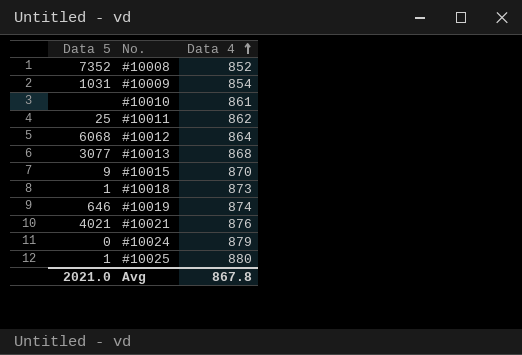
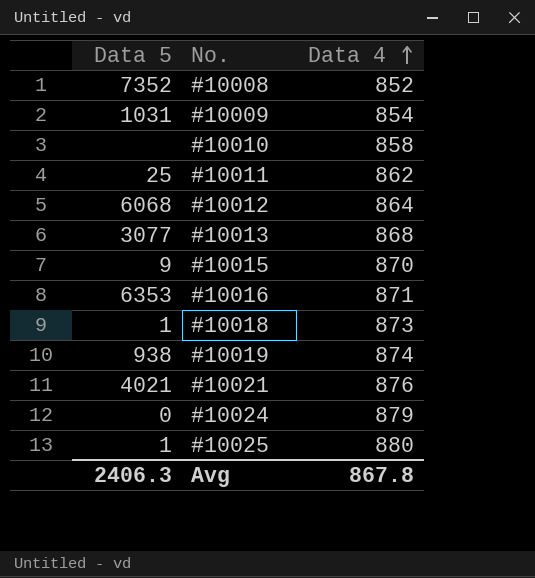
#10010 | Data 4: 861 -> 858
row #10016: none -> 6353 | 871
#10019 | Data 5: 646 -> 938
Avg | Data 5: 2021.0 -> 2406.3

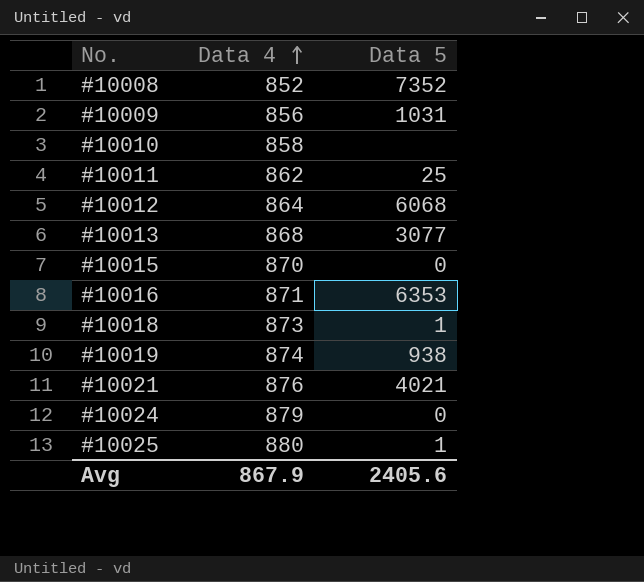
column Data 5 | position: 1 -> 3
#10009 | Data 4: 854 -> 856
#10015 | Data 5: 9 -> 0
Avg | Data 4: 867.8 -> 867.9
Avg | Data 5: 2406.3 -> 2405.6

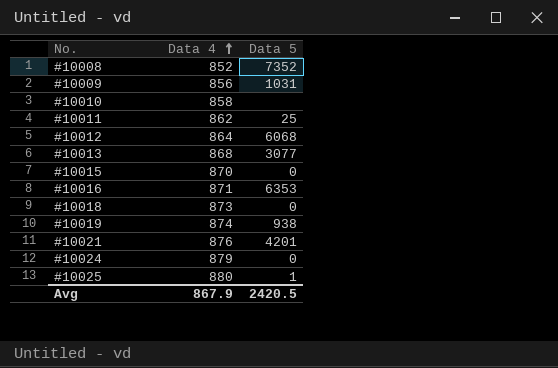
#10018 | Data 5: 1 -> 0
#10021 | Data 5: 4021 -> 4201
Avg | Data 5: 2405.6 -> 2420.5

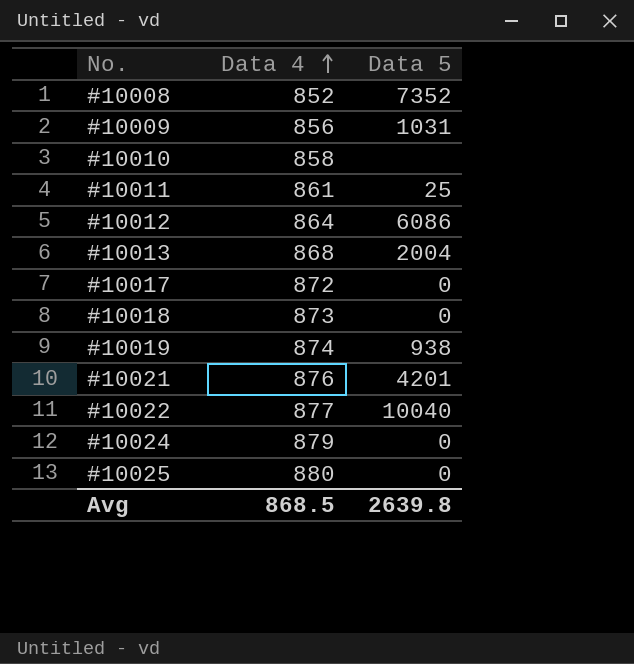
row #10015: 870 | 0 -> none
row #10016: 871 | 6353 -> none
#10011 | Data 4: 862 -> 861
#10012 | Data 5: 6068 -> 6086
#10013 | Data 5: 3077 -> 2004
row #10017: none -> 872 | 0
row #10022: none -> 877 | 10040
#10025 | Data 5: 1 -> 0
Avg | Data 4: 867.9 -> 868.5
Avg | Data 5: 2420.5 -> 2639.8

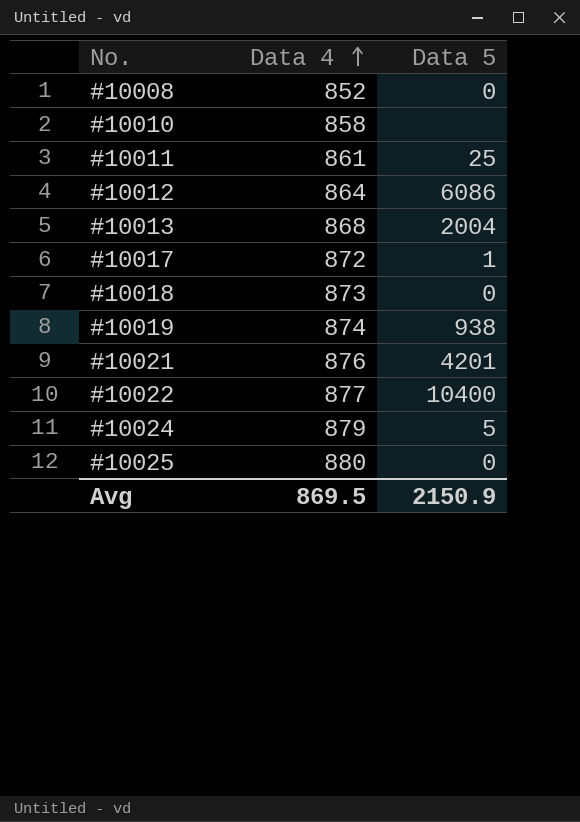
row #10009: 856 | 1031 -> none
#10008 | Data 5: 7352 -> 0
#10017 | Data 5: 0 -> 1
#10022 | Data 5: 10040 -> 10400
#10024 | Data 5: 0 -> 5
Avg | Data 4: 868.5 -> 869.5
Avg | Data 5: 2639.8 -> 2150.9

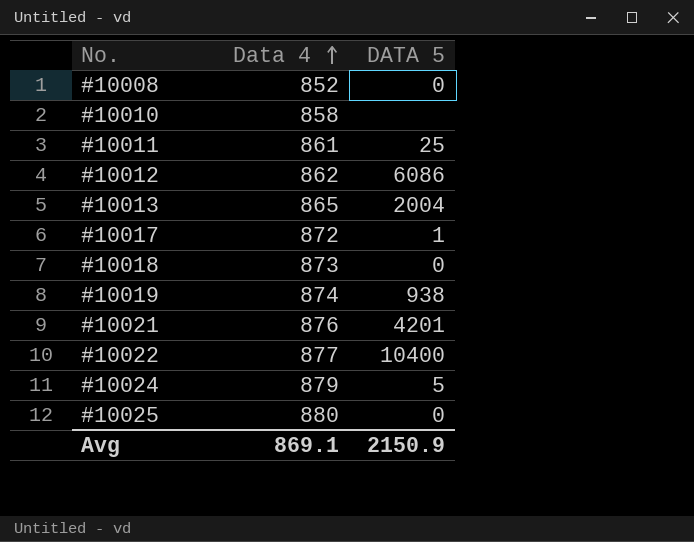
column name: Data 5 -> DATA 5
#10012 | Data 4: 864 -> 862
#10013 | Data 4: 868 -> 865
Avg | Data 4: 869.5 -> 869.1

